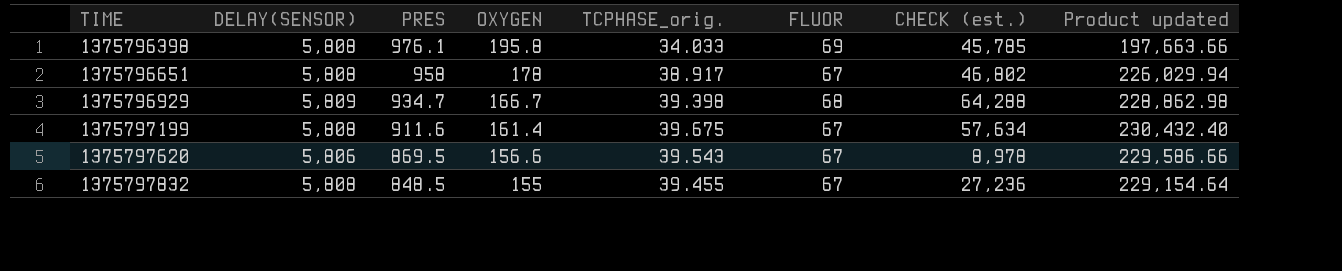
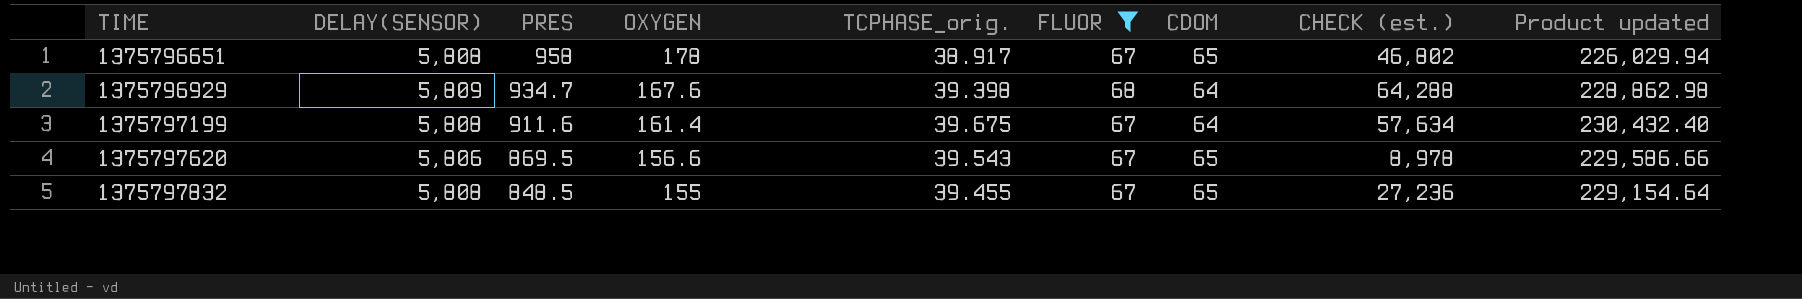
filter: none -> FLUOR != 69
column CDOM | position: none -> 7
1375796929 | OXYGEN: 166.7 -> 167.6

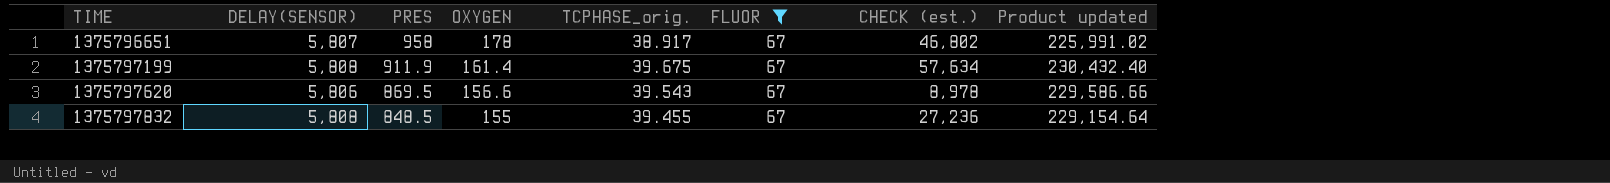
column CDOM | position: 7 -> none
row 1375796929: 5,809 | 934.7 | 167.6 | 39.398 | 68 | 64 | 64,288 | 228,862.98 -> none
1375796651 | DELAY(SENSOR): 5,808 -> 5,807
1375796651 | Product updated: 226,029.94 -> 225,991.02
1375797199 | PRES: 911.6 -> 911.9

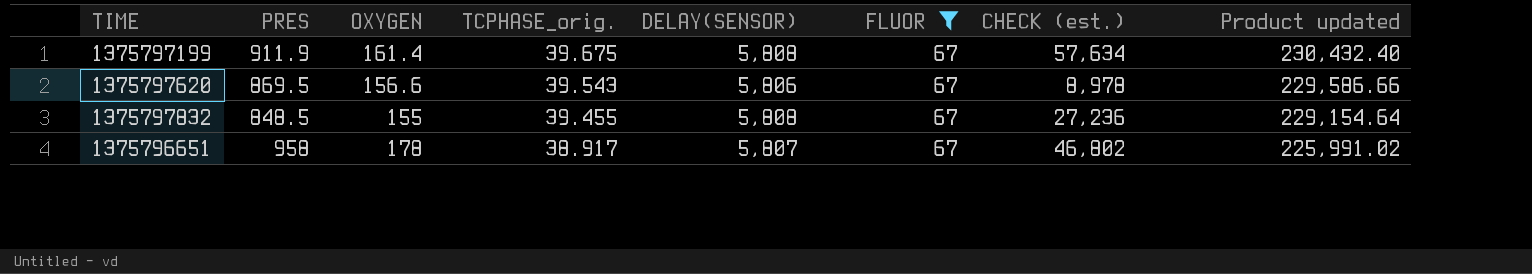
row order: TIME ascending -> TCPHASE_orig. descending
column DELAY(SENSOR) | position: 2 -> 5

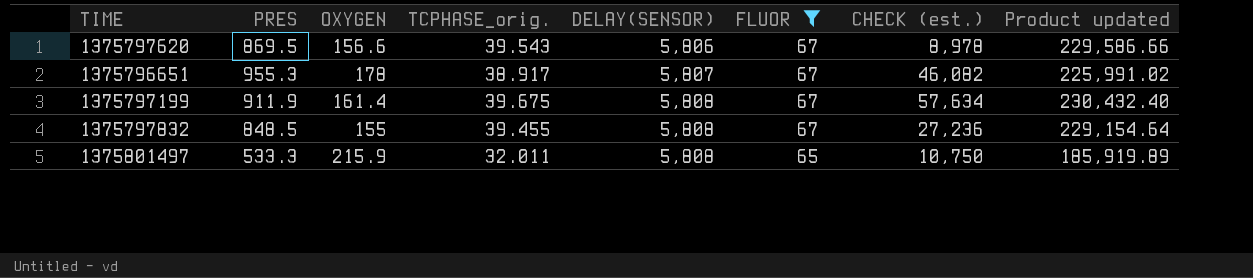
row order: TCPHASE_orig. descending -> DELAY(SENSOR) ascending
1375796651 | PRES: 958 -> 955.3
1375796651 | CHECK (est.): 46,802 -> 46,082
row 1375801497: none -> 533.3 | 215.9 | 32.011 | 5,808 | 65 | 10,750 | 185,919.89

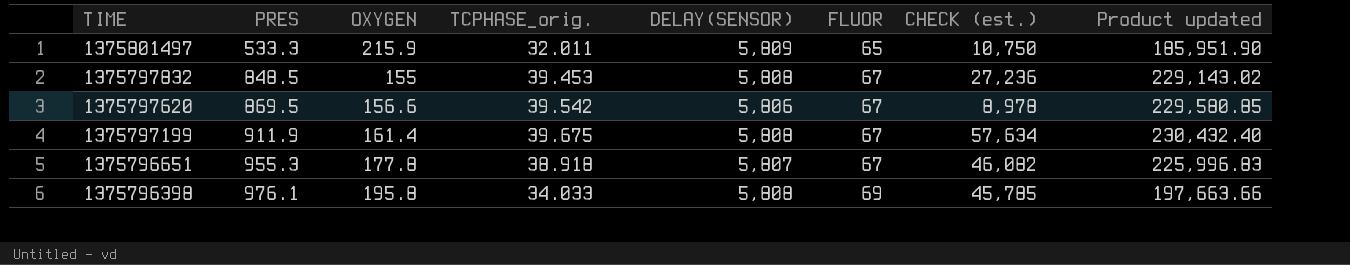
filter: FLUOR != 69 -> none
row order: DELAY(SENSOR) ascending -> TIME descending
1375801497 | DELAY(SENSOR): 5,808 -> 5,809
1375801497 | Product updated: 185,919.89 -> 185,951.90
1375797832 | TCPHASE_orig.: 39.455 -> 39.453
1375797832 | Product updated: 229,154.64 -> 229,143.02
1375797620 | TCPHASE_orig.: 39.543 -> 39.542
1375797620 | Product updated: 229,586.66 -> 229,580.85
1375796651 | OXYGEN: 178 -> 177.8
1375796651 | TCPHASE_orig.: 38.917 -> 38.918
1375796651 | Product updated: 225,991.02 -> 225,996.83

